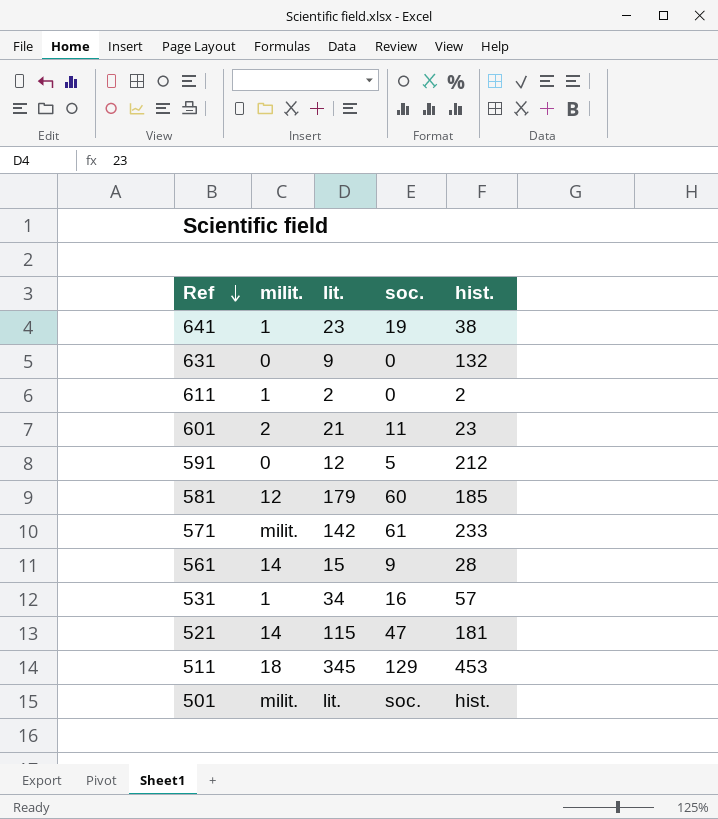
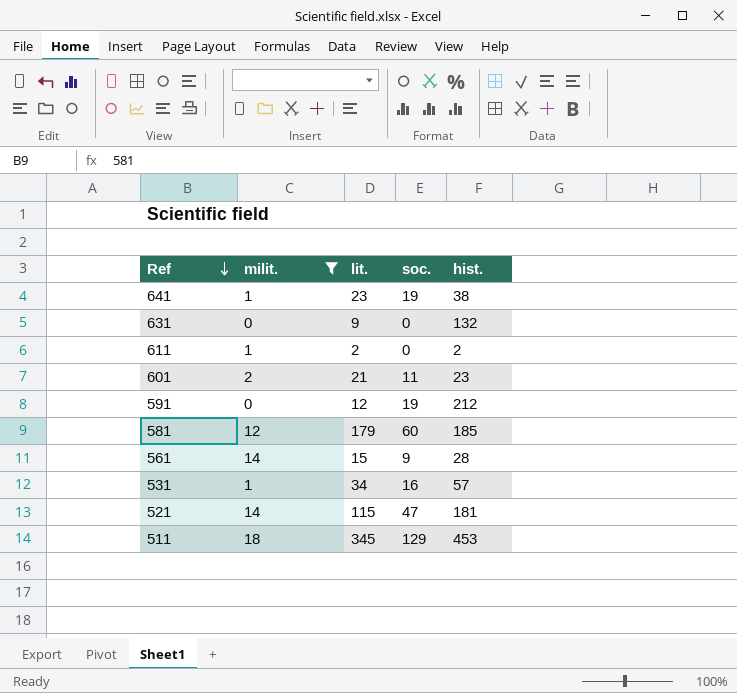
filter: none -> milit. != milit.
591 | soc.: 5 -> 19

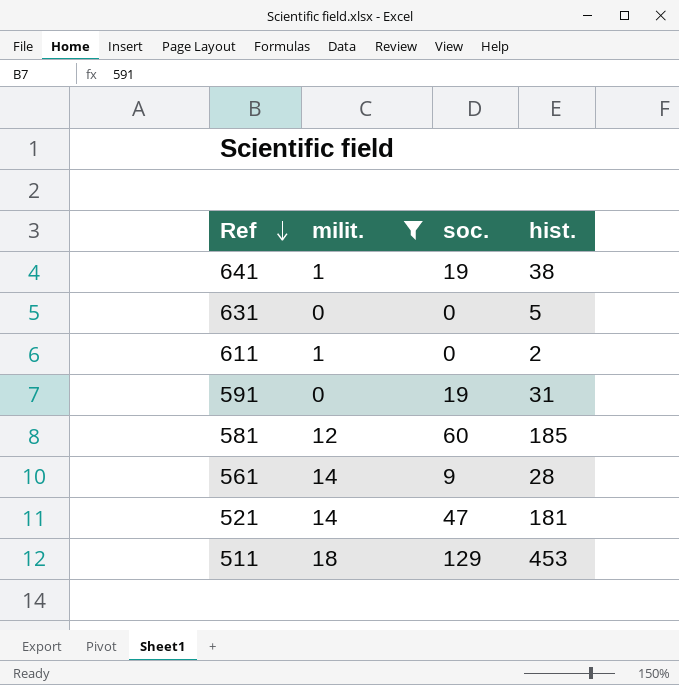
column lit. | position: 3 -> none
row 601: 2 | 21 | 11 | 23 -> none
row 531: 1 | 34 | 16 | 57 -> none
631 | hist.: 132 -> 5
591 | hist.: 212 -> 31

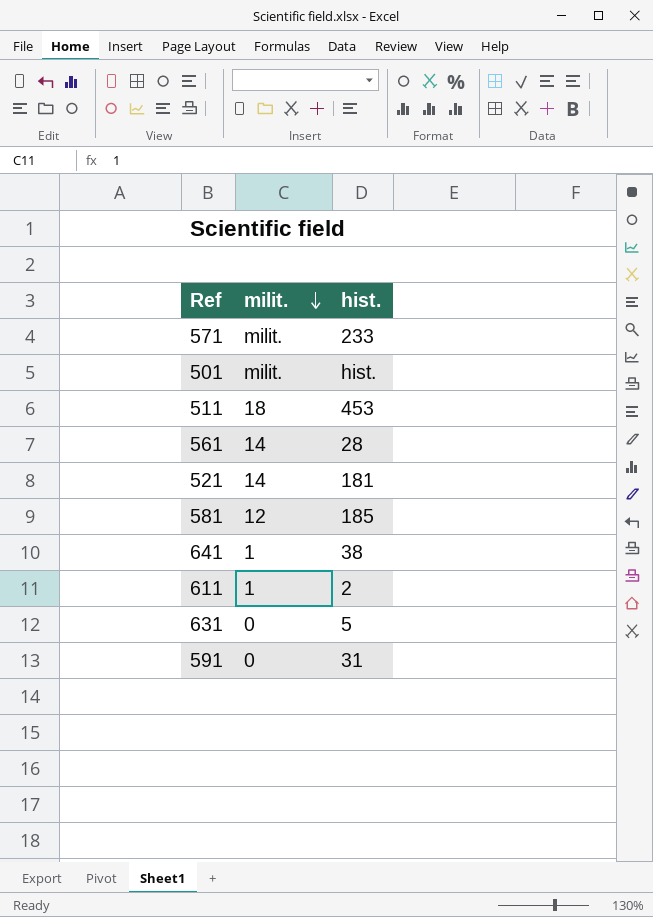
filter: milit. != milit. -> none
row order: Ref descending -> milit. descending
column soc. | position: 3 -> none

